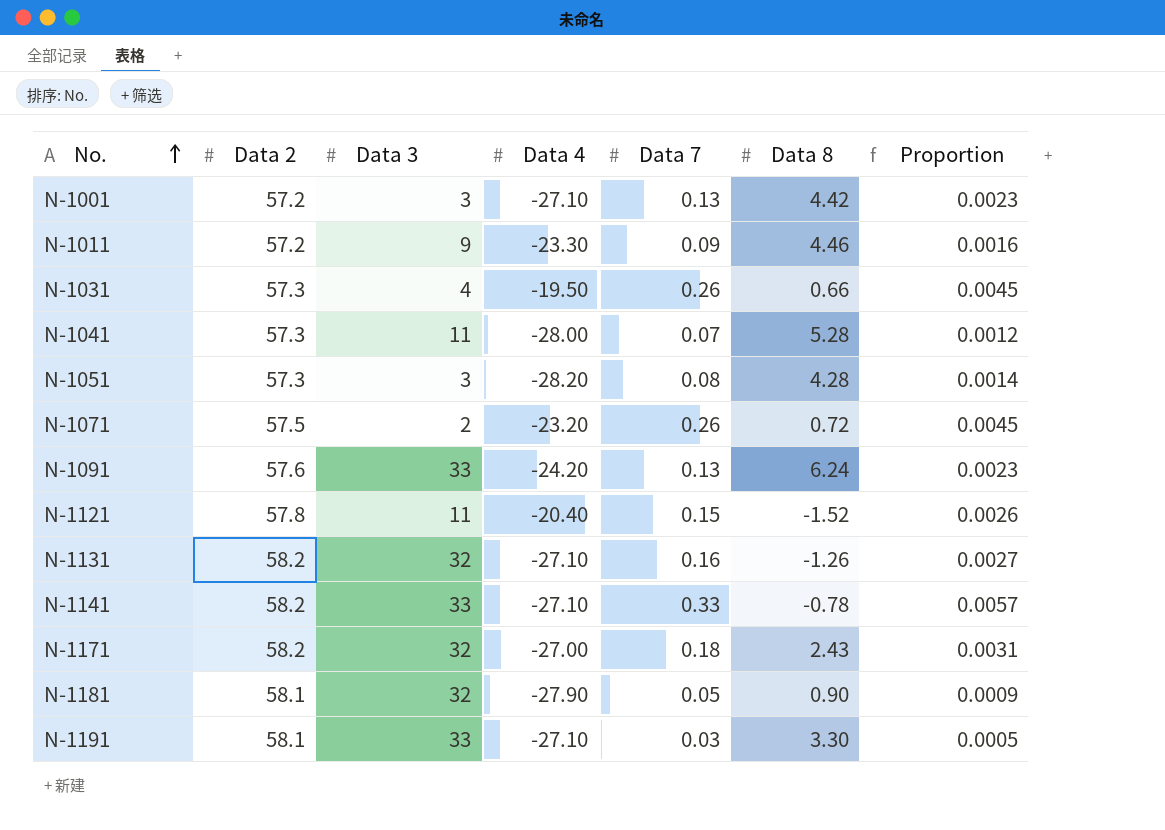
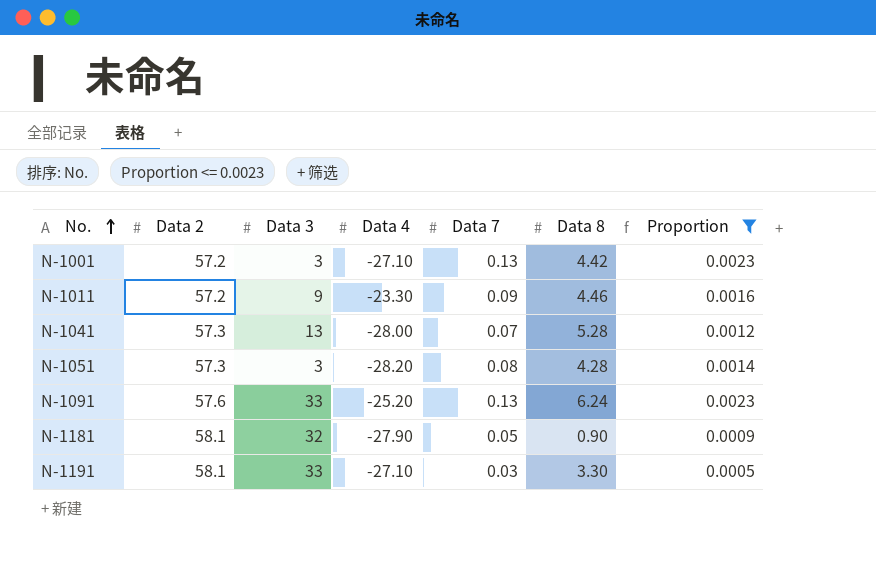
filter: none -> Proportion <= 0.0023
N-1041 | Data 3: 11 -> 13
N-1091 | Data 4: -24.20 -> -25.20

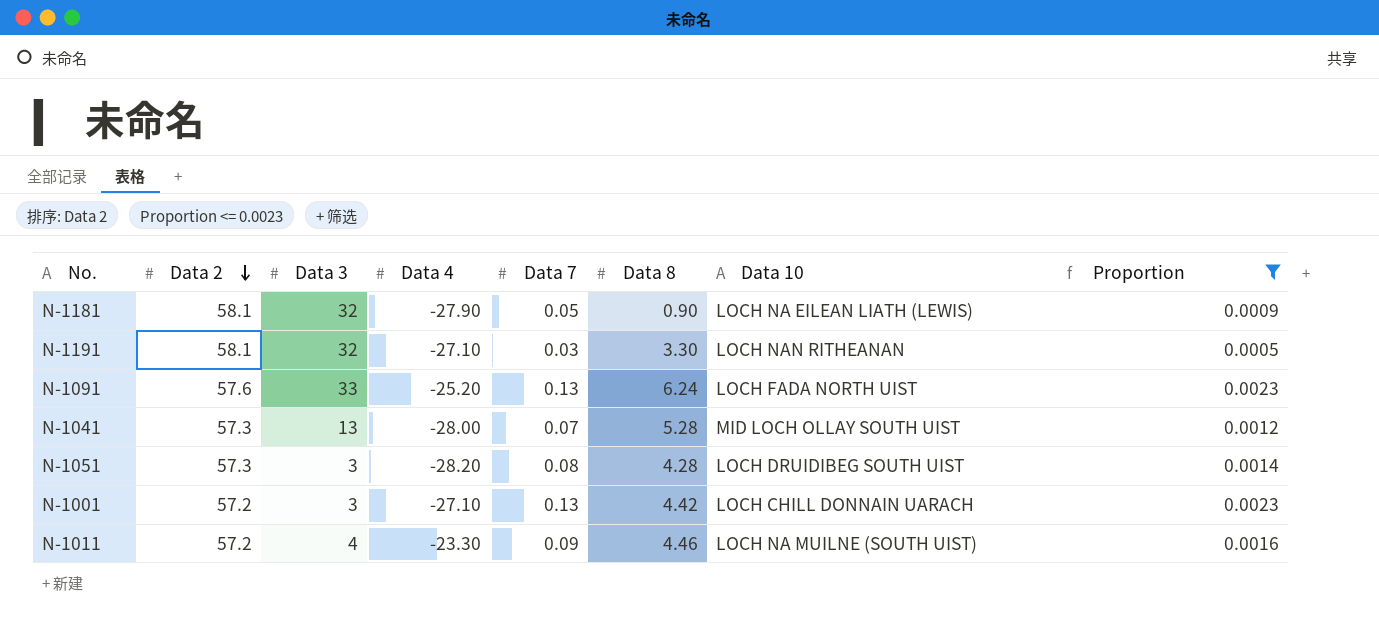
row order: No. ascending -> Data 2 descending
column Data 10 | position: none -> 7
N-1191 | Data 3: 33 -> 32
N-1011 | Data 3: 9 -> 4

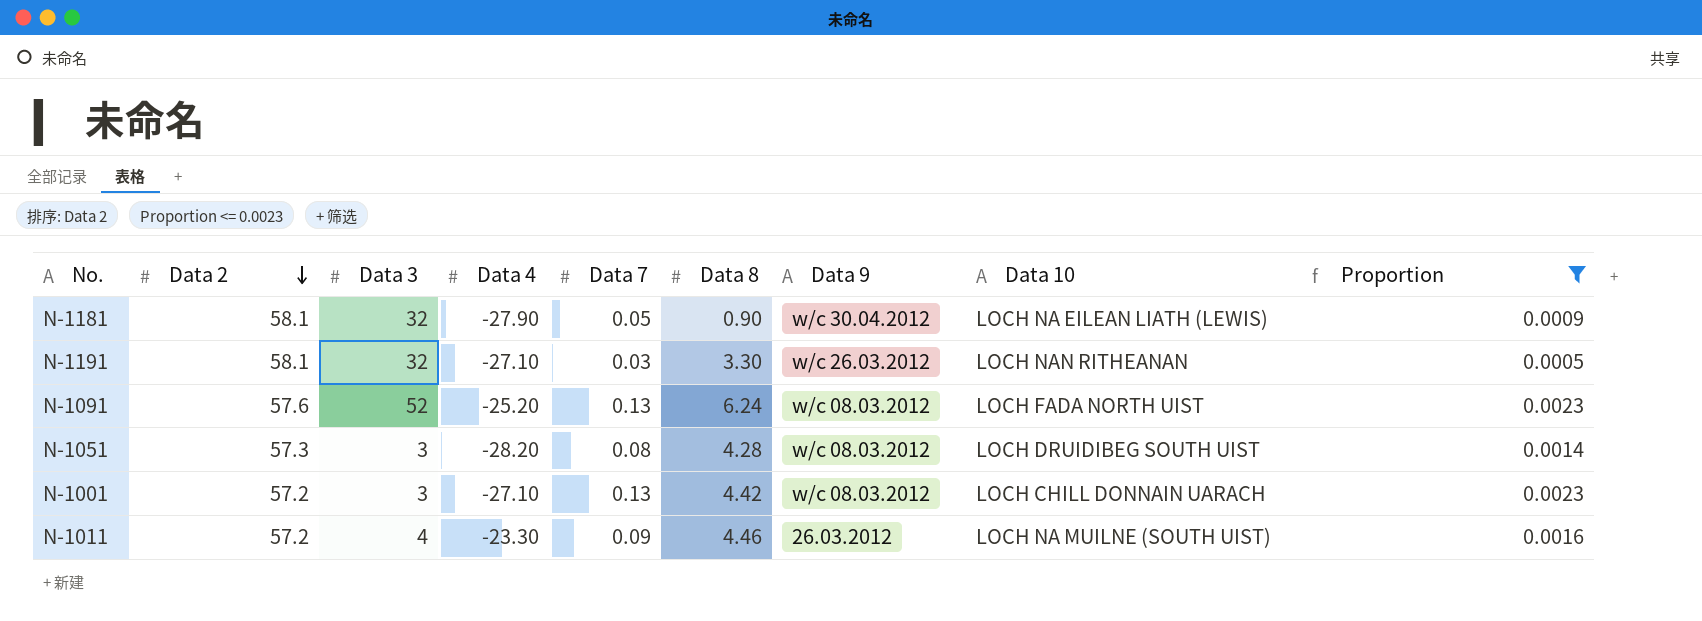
column Data 9 | position: none -> 7
row N-1041: 57.3 | 13 | -28.00 | 0.07 | 5.28 | MID LOCH OLLAY SOUTH UIST | 0.0012 -> none
N-1091 | Data 3: 33 -> 52

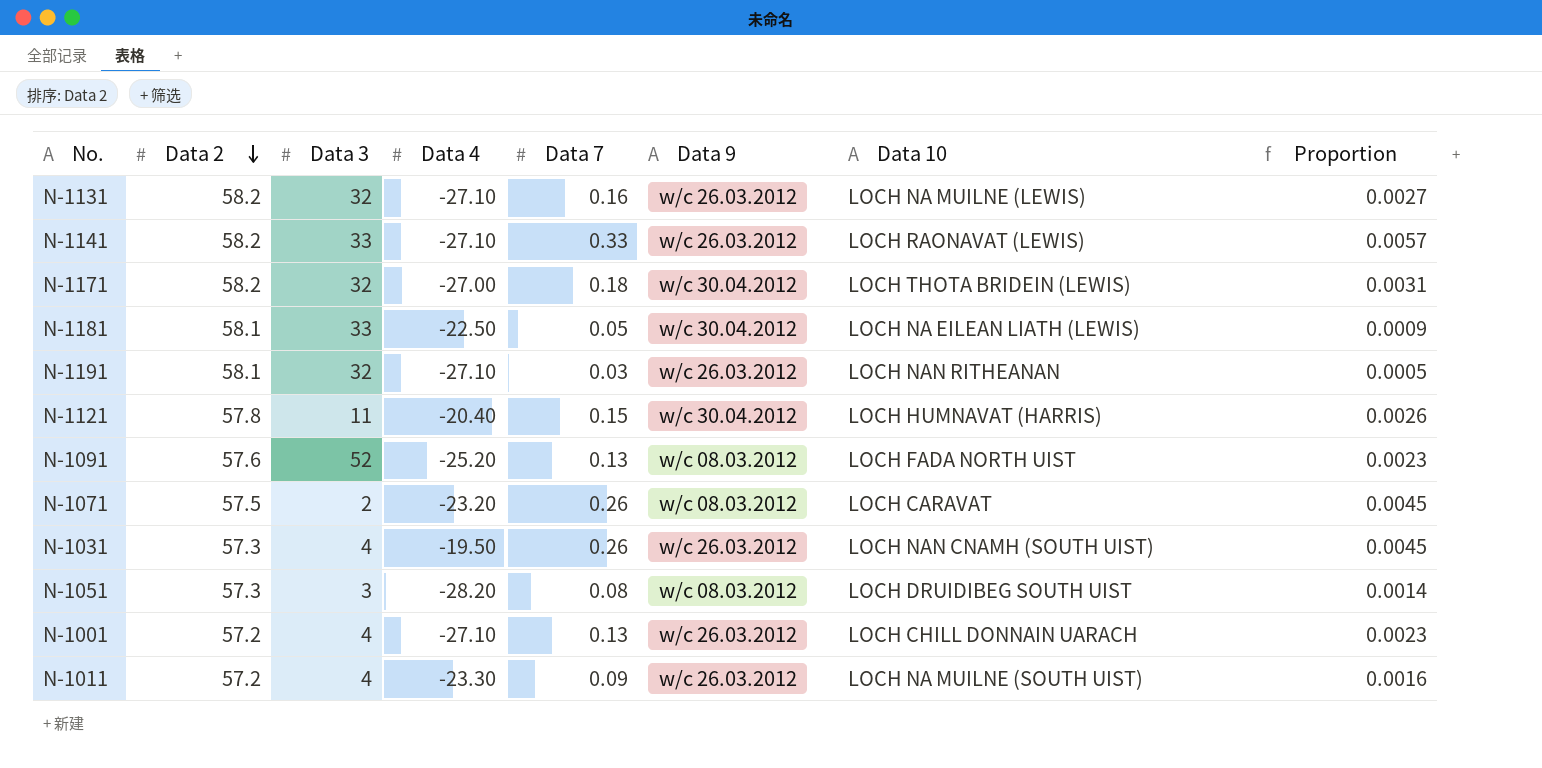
filter: Proportion <= 0.0023 -> none
column Data 8 | position: 6 -> none
N-1181 | Data 3: 32 -> 33
N-1181 | Data 4: -27.90 -> -22.50
N-1001 | Data 3: 3 -> 4
N-1001 | Data 9: w/c 08.03.2012 -> w/c 26.03.2012
N-1011 | Data 9: 26.03.2012 -> w/c 26.03.2012

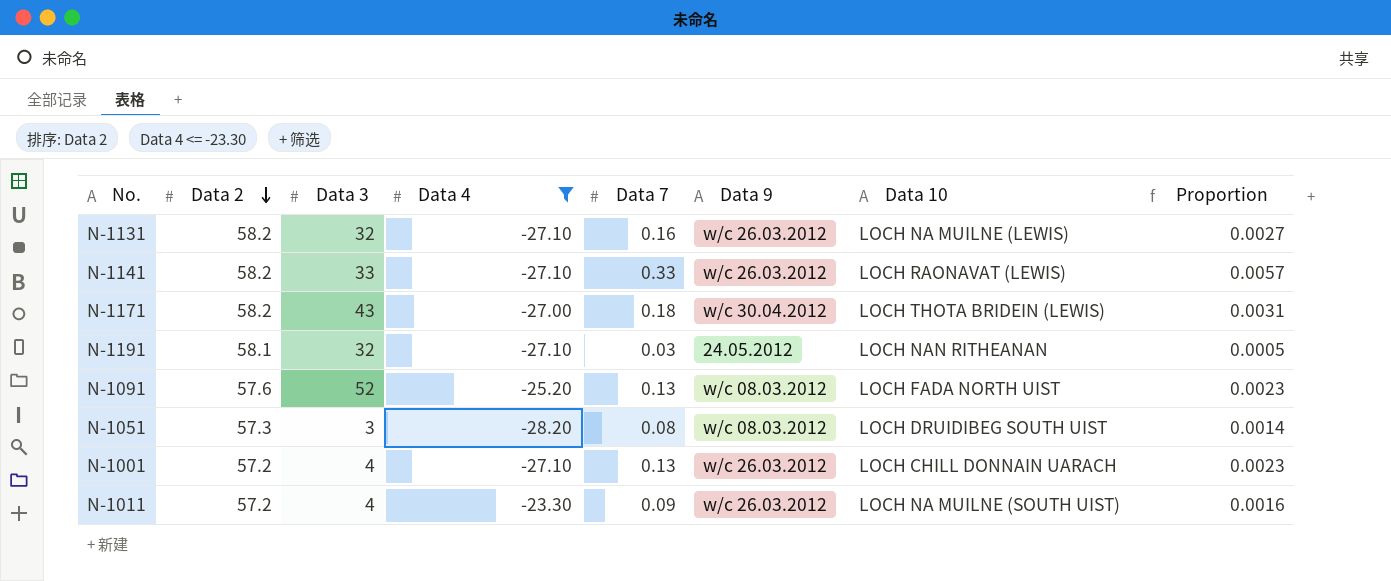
filter: none -> Data 4 <= -23.30
N-1171 | Data 3: 32 -> 43
N-1191 | Data 9: w/c 26.03.2012 -> 24.05.2012

